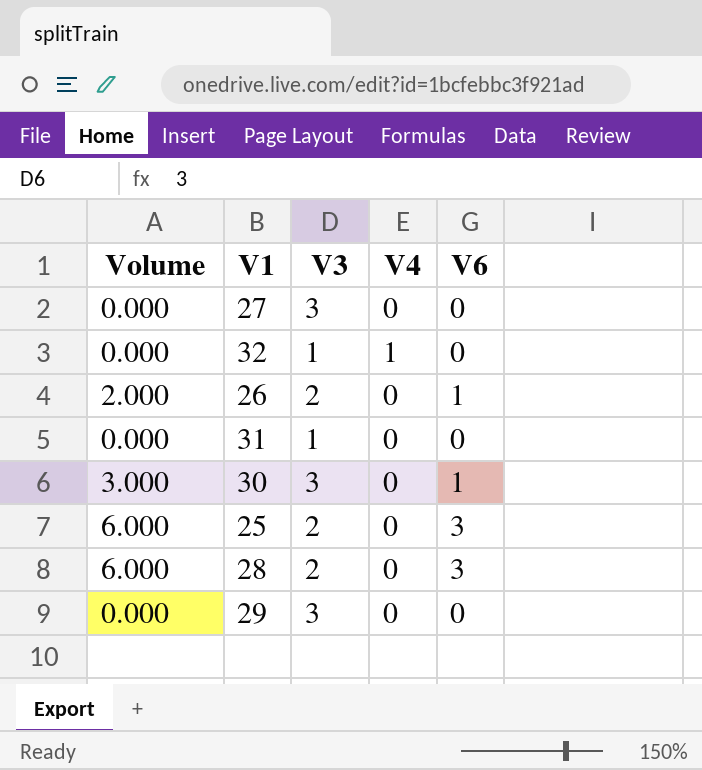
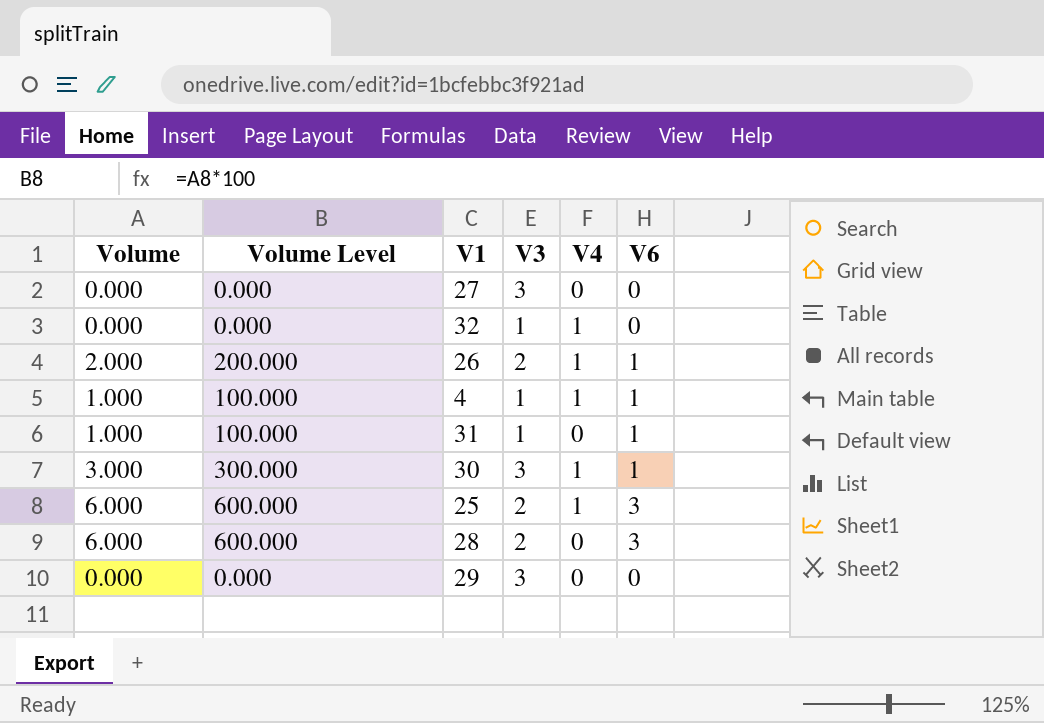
column Volume Level | formula: none -> [Volume] * 100
26 | V4: 0 -> 1
row 4: none -> 1.000 | 100.000 | 1 | 1 | 1
31 | Volume: 0.000 -> 1.000
31 | V6: 0 -> 1
30 | V4: 0 -> 1
25 | V4: 0 -> 1

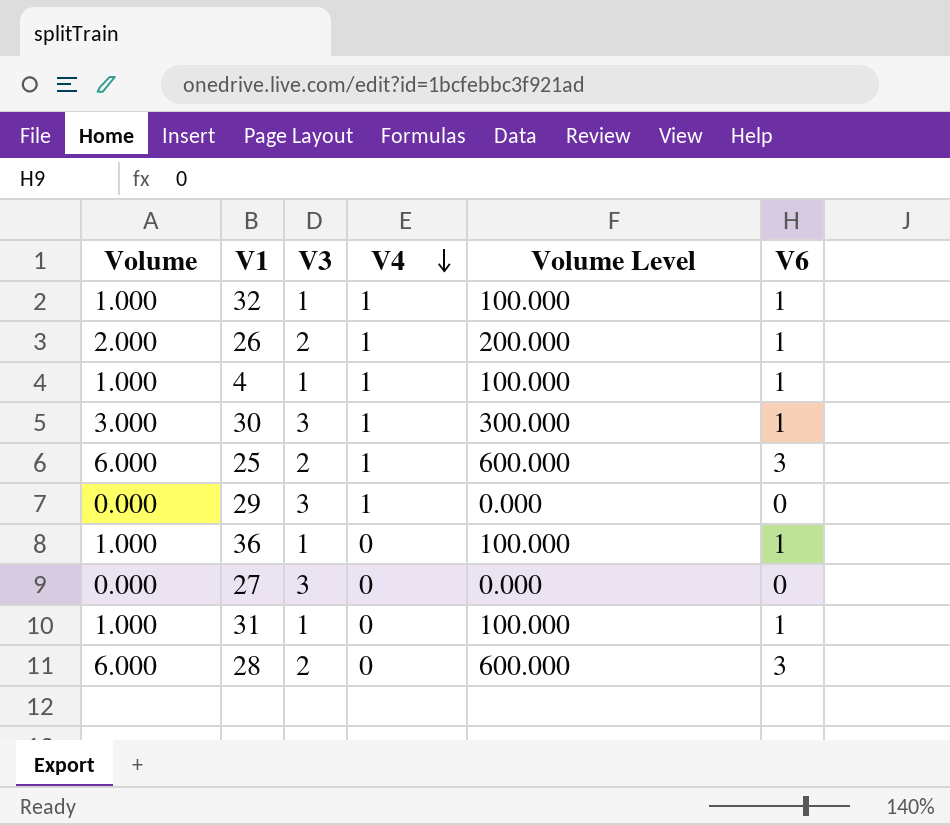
row order: none -> V4 descending
column Volume Level | position: 2 -> 5
32 | Volume: 0.000 -> 1.000
32 | Volume Level: 0.000 -> 100.000
32 | V6: 0 -> 1
29 | V4: 0 -> 1
row 36: none -> 1.000 | 1 | 0 | 100.000 | 1

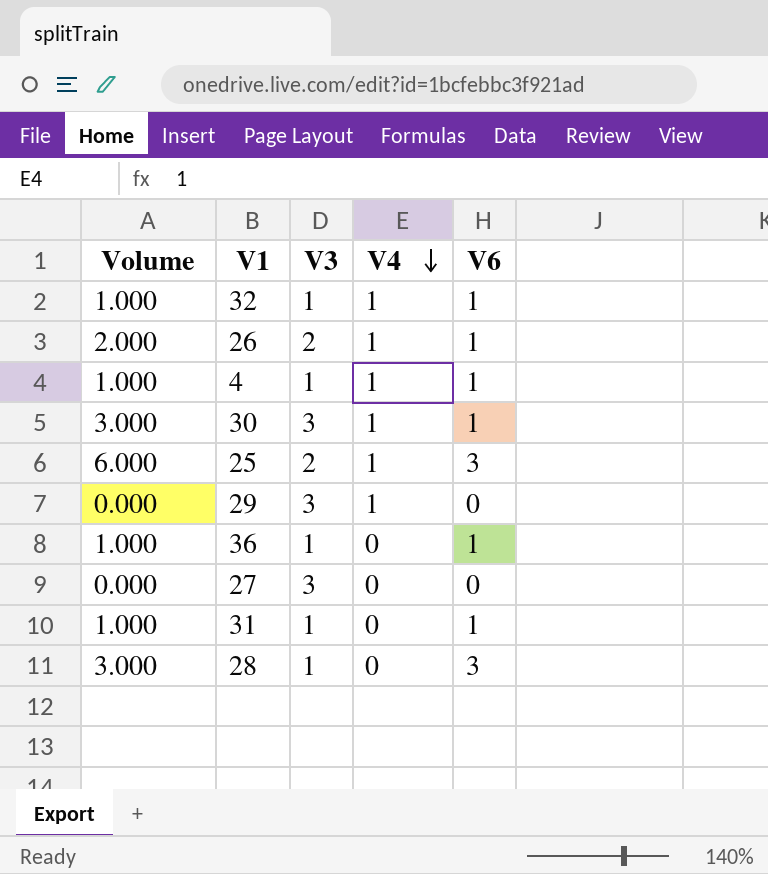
column Volume Level | formula: [Volume] * 100 -> none
28 | Volume: 6.000 -> 3.000
28 | V3: 2 -> 1

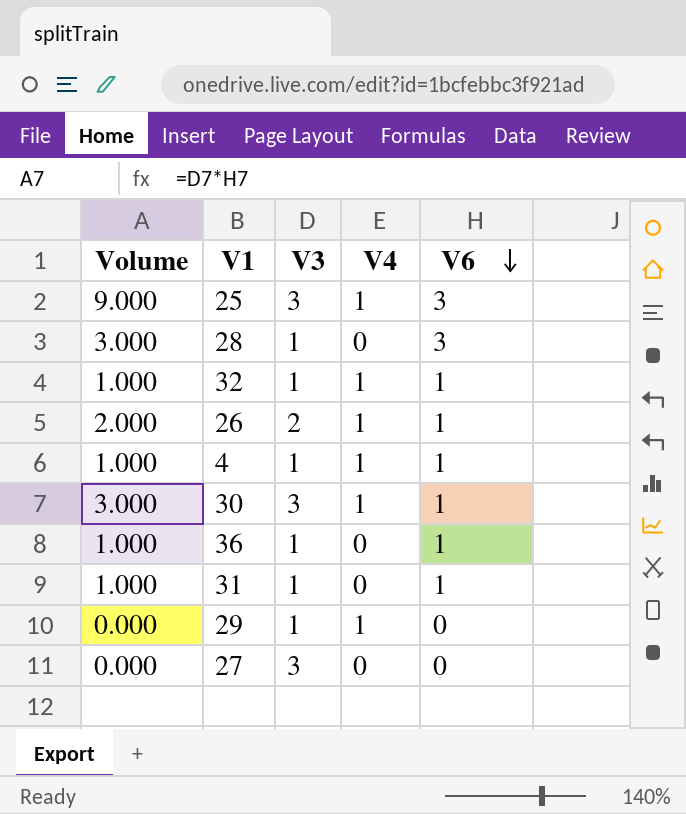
row order: V4 descending -> V6 descending
25 | Volume: 6.000 -> 9.000
25 | V3: 2 -> 3
29 | V3: 3 -> 1

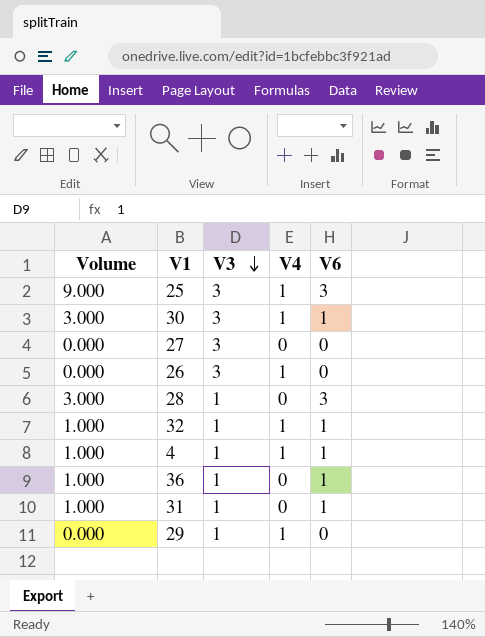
row order: V6 descending -> V3 descending
26 | Volume: 2.000 -> 0.000
26 | V3: 2 -> 3
26 | V6: 1 -> 0

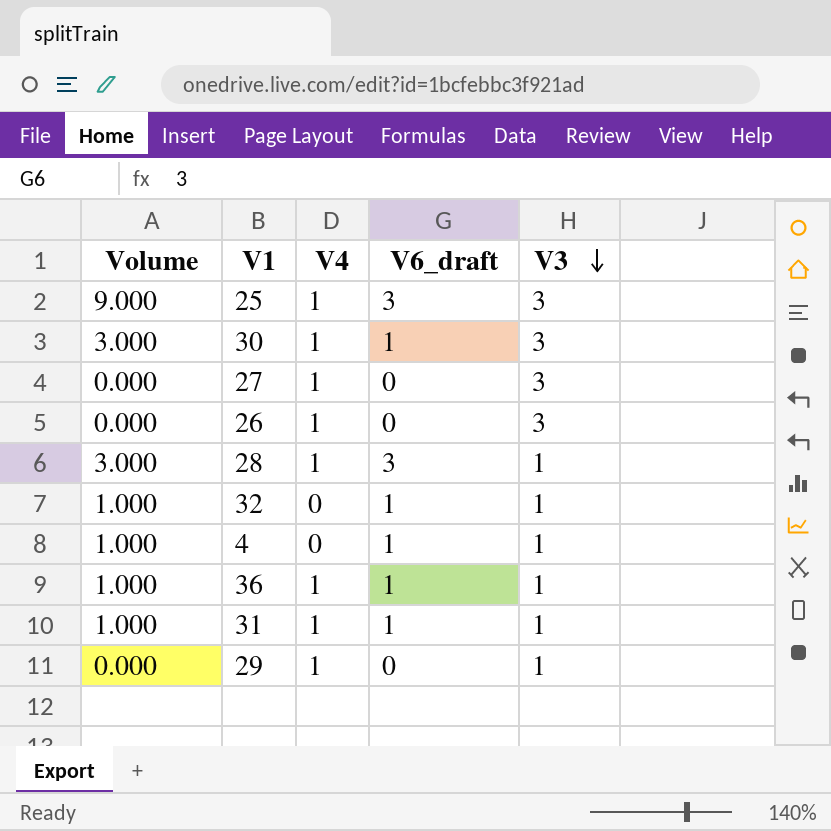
column name: V6 -> V6_draft
column V3 | position: 3 -> 5
27 | V4: 0 -> 1
28 | V4: 0 -> 1
32 | V4: 1 -> 0
4 | V4: 1 -> 0
36 | V4: 0 -> 1
31 | V4: 0 -> 1

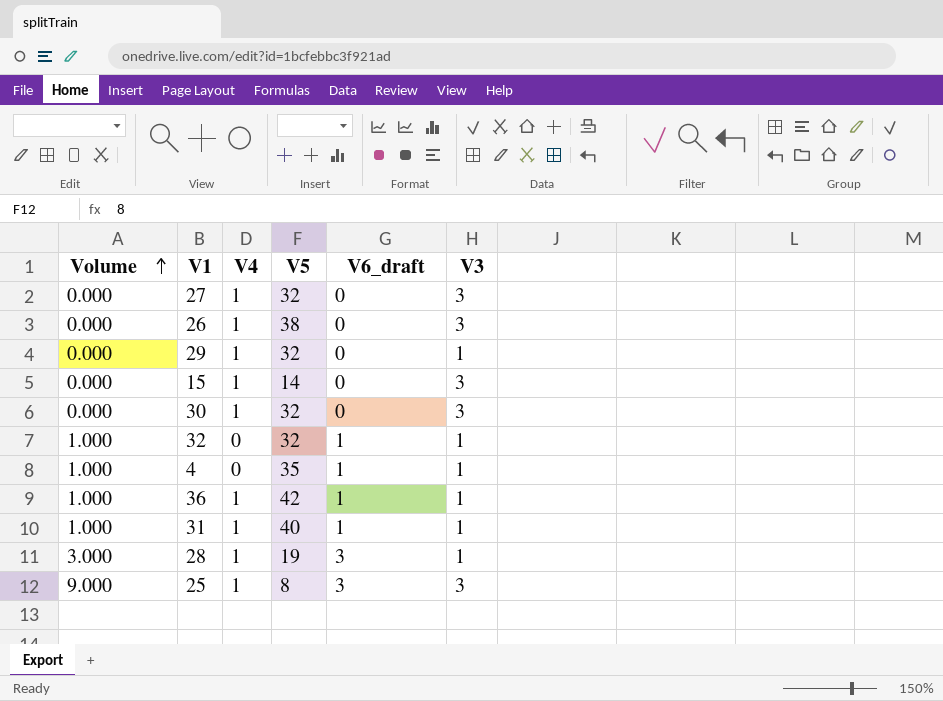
row order: V3 descending -> Volume ascending
column V5 | position: none -> 4
row 15: none -> 0.000 | 1 | 14 | 0 | 3
30 | Volume: 3.000 -> 0.000
30 | V6_draft: 1 -> 0

